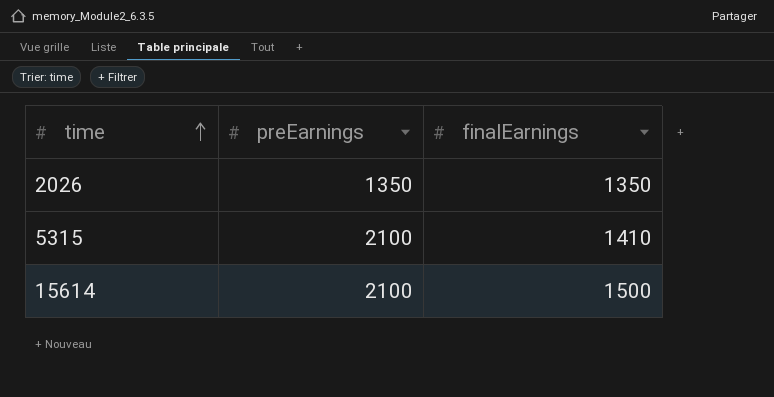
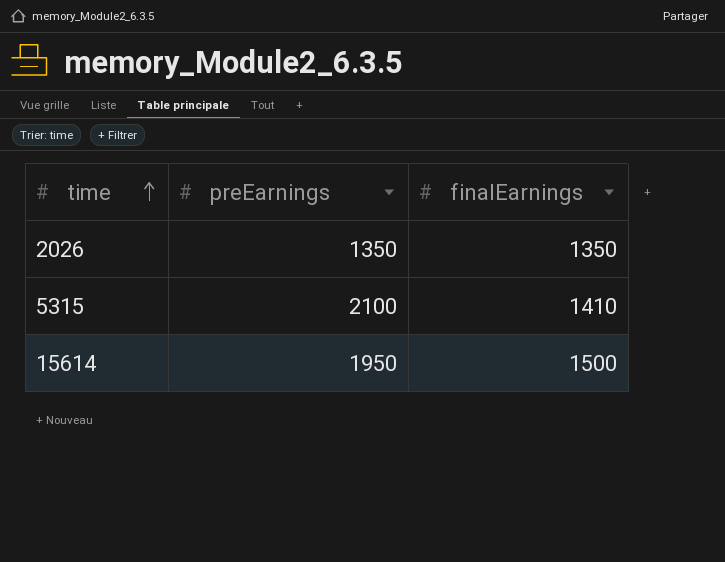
15614 | preEarnings: 2100 -> 1950

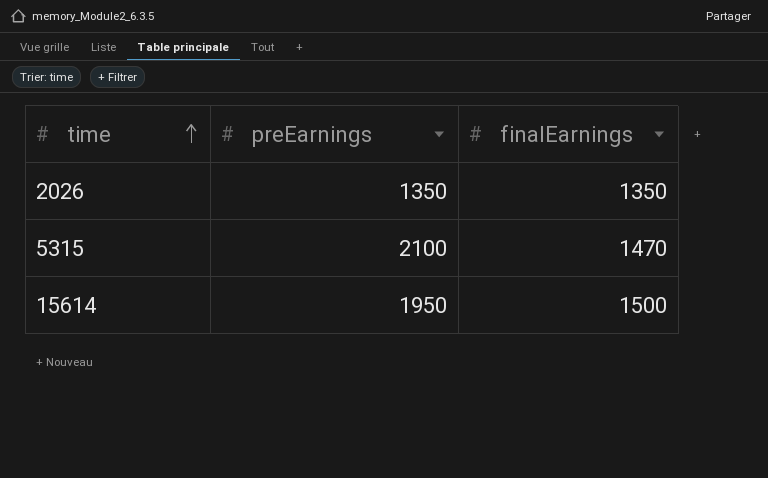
5315 | finalEarnings: 1410 -> 1470

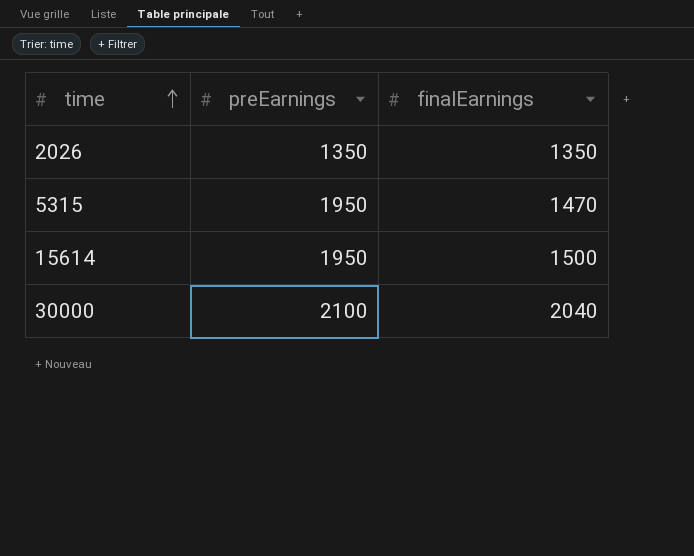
5315 | preEarnings: 2100 -> 1950
row 30000: none -> 2100 | 2040

